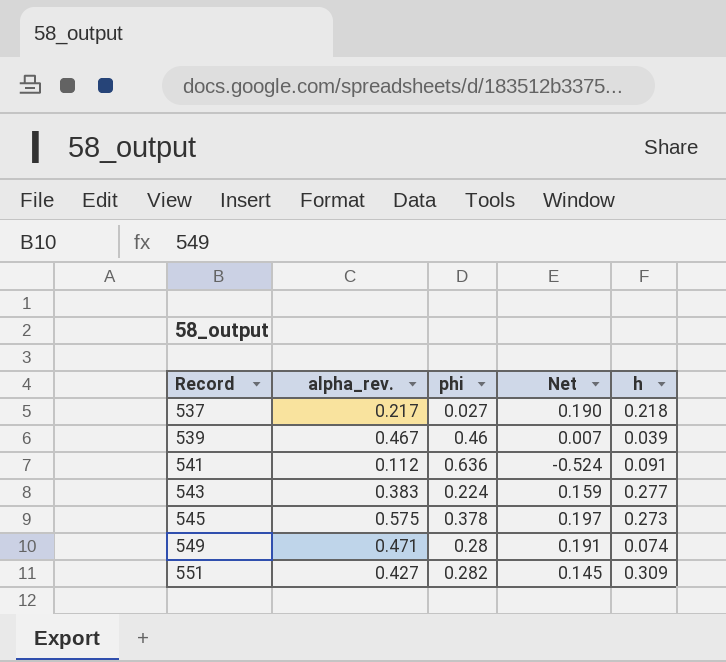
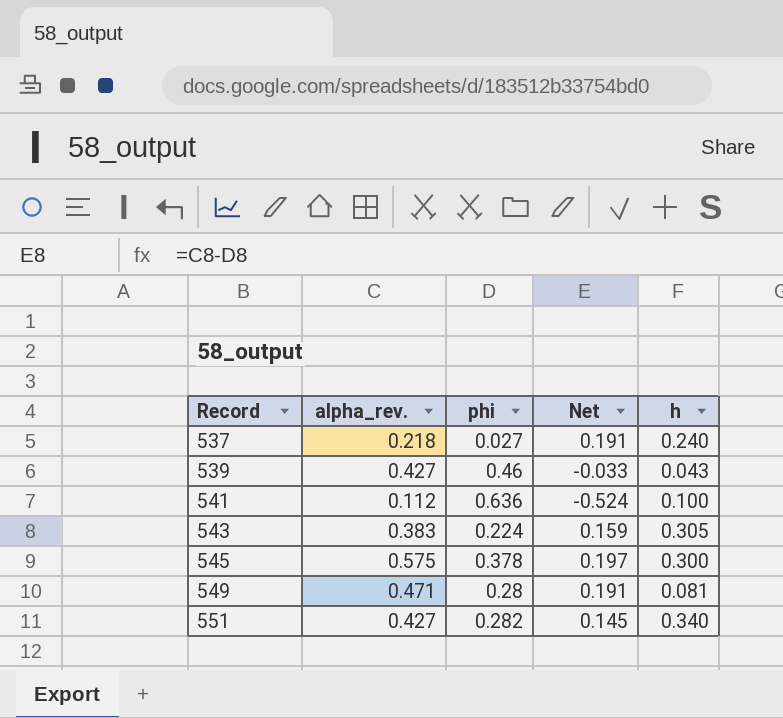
537 | alpha_rev.: 0.217 -> 0.218
537 | Net: 0.190 -> 0.191
537 | h: 0.218 -> 0.240
539 | alpha_rev.: 0.467 -> 0.427
539 | Net: 0.007 -> -0.033
539 | h: 0.039 -> 0.043
541 | h: 0.091 -> 0.100
543 | h: 0.277 -> 0.305
545 | h: 0.273 -> 0.300
549 | h: 0.074 -> 0.081
551 | h: 0.309 -> 0.340

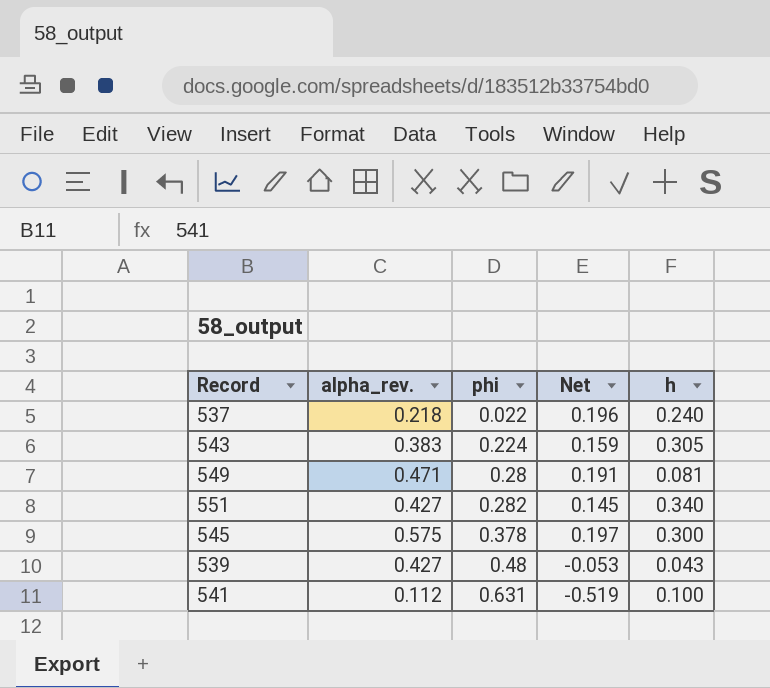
row order: Record ascending -> phi ascending
537 | phi: 0.027 -> 0.022
537 | Net: 0.191 -> 0.196
539 | phi: 0.46 -> 0.48
539 | Net: -0.033 -> -0.053
541 | phi: 0.636 -> 0.631
541 | Net: -0.524 -> -0.519

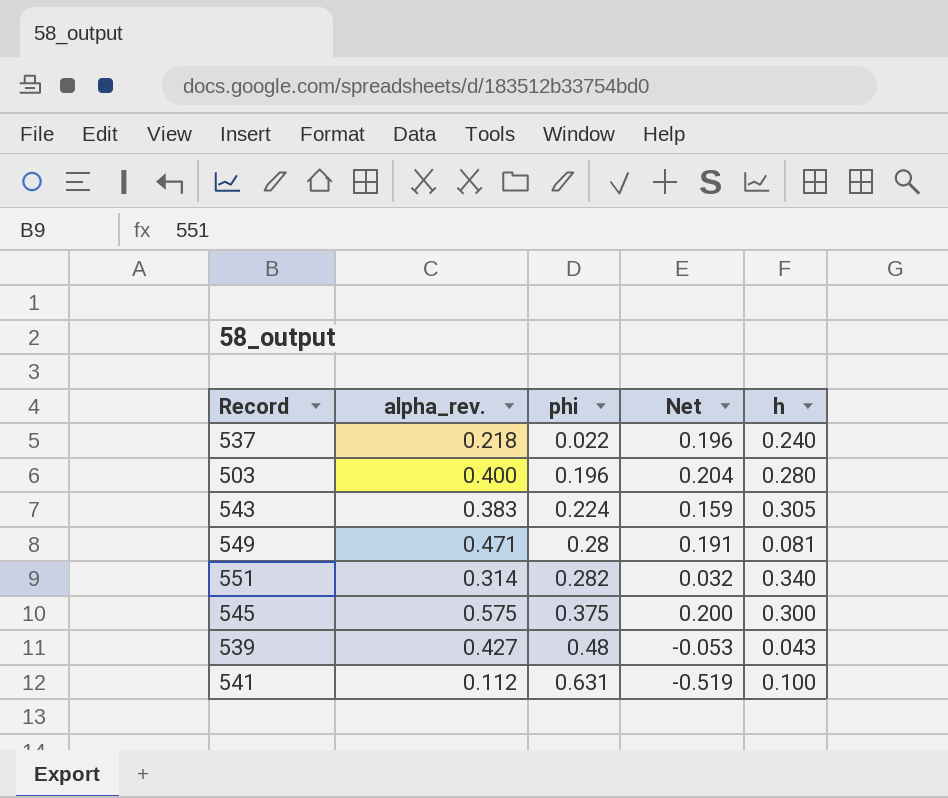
row 503: none -> 0.400 | 0.196 | 0.204 | 0.280
551 | alpha_rev.: 0.427 -> 0.314
551 | Net: 0.145 -> 0.032
545 | phi: 0.378 -> 0.375
545 | Net: 0.197 -> 0.200

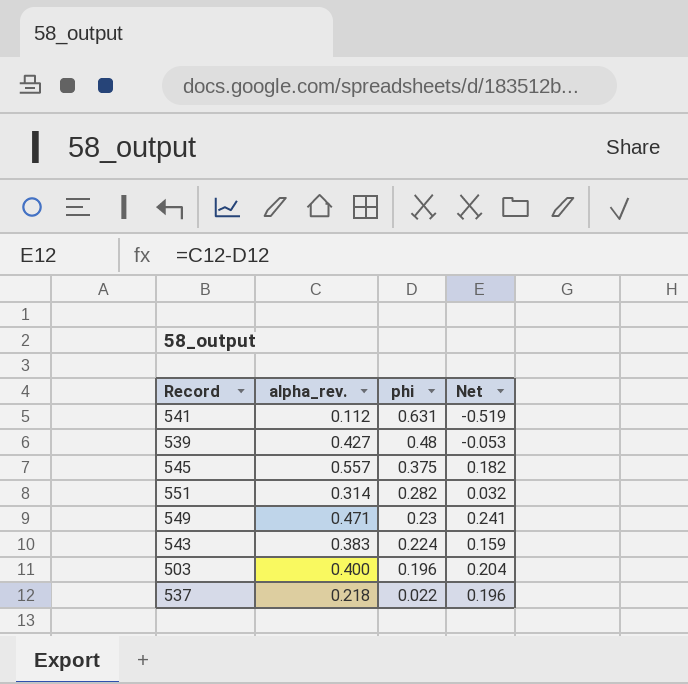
row order: phi ascending -> phi descending
column h | position: 5 -> none
545 | alpha_rev.: 0.575 -> 0.557
545 | Net: 0.200 -> 0.182
549 | phi: 0.28 -> 0.23
549 | Net: 0.191 -> 0.241

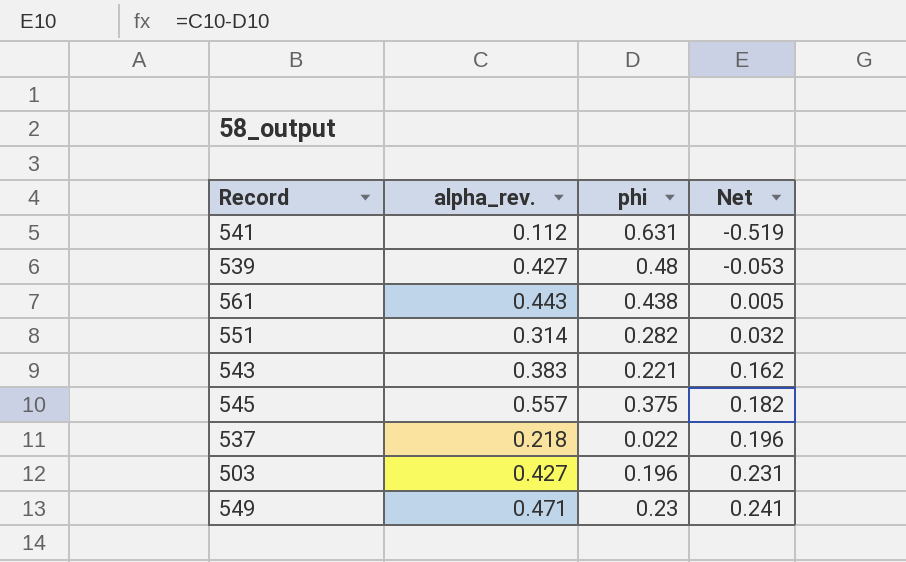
row order: phi descending -> Net ascending
row 561: none -> 0.443 | 0.438 | 0.005
543 | phi: 0.224 -> 0.221
543 | Net: 0.159 -> 0.162
503 | alpha_rev.: 0.400 -> 0.427
503 | Net: 0.204 -> 0.231

